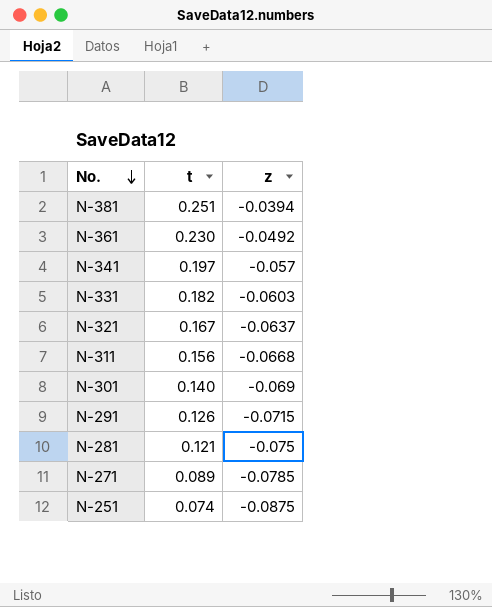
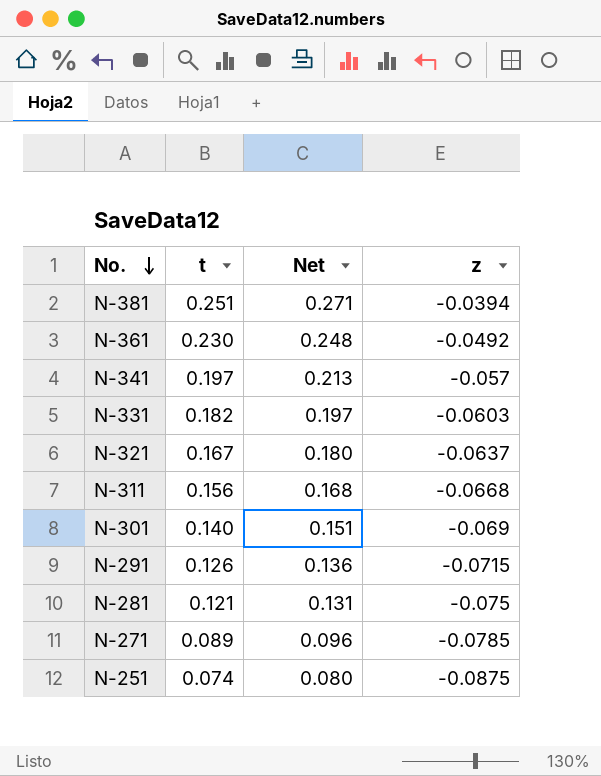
column Net | formula: none -> [t] * 1.08

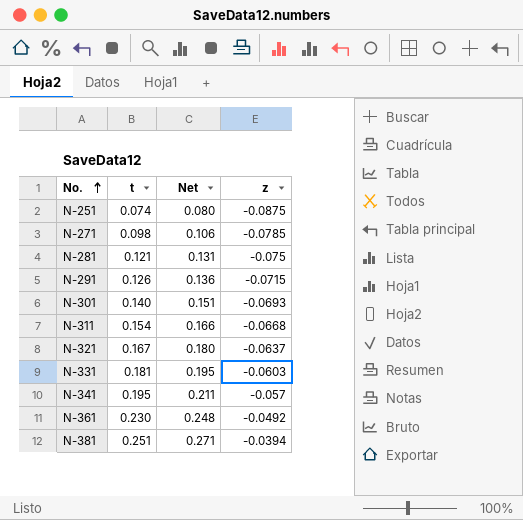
row order: No. descending -> No. ascending
N-271 | t: 0.089 -> 0.098
N-271 | Net: 0.096 -> 0.106
N-301 | z: -0.069 -> -0.0693
N-311 | t: 0.156 -> 0.154
N-311 | Net: 0.168 -> 0.166
N-331 | t: 0.182 -> 0.181
N-331 | Net: 0.197 -> 0.195
N-341 | t: 0.197 -> 0.195
N-341 | Net: 0.213 -> 0.211

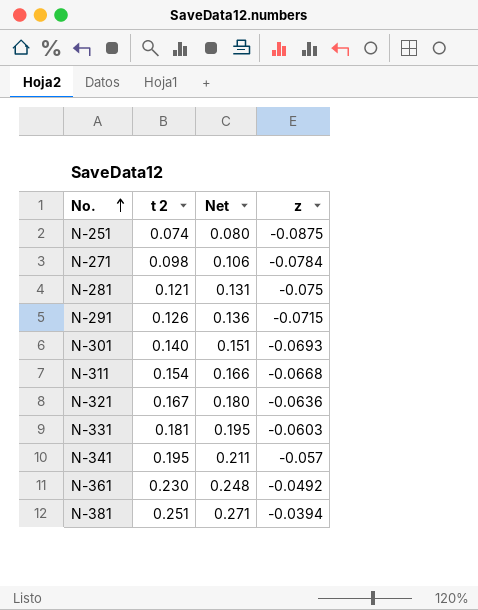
column name: t -> t 2
N-271 | z: -0.0785 -> -0.0784
N-321 | z: -0.0637 -> -0.0636

